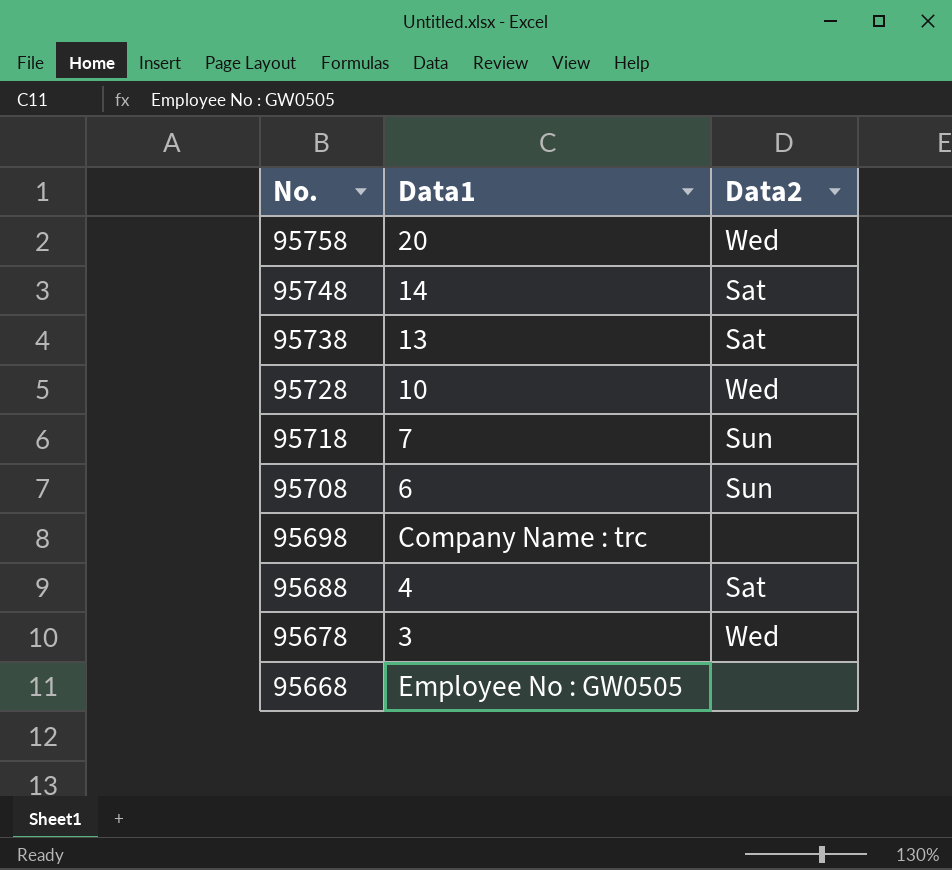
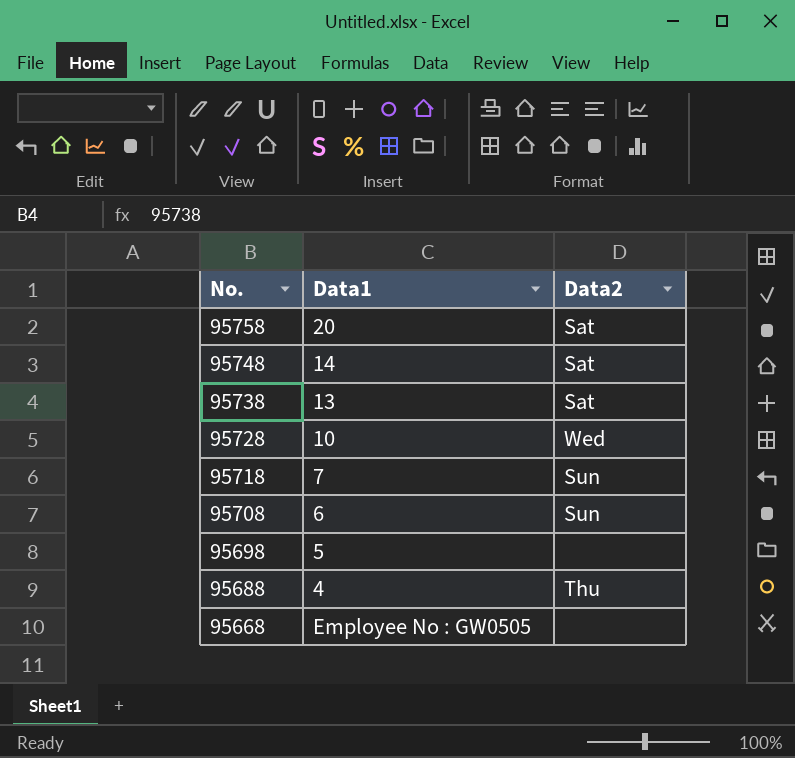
row 95678: 3 | Wed -> none
95758 | Data2: Wed -> Sat
95698 | Data1: Company Name : trc -> 5
95688 | Data2: Sat -> Thu

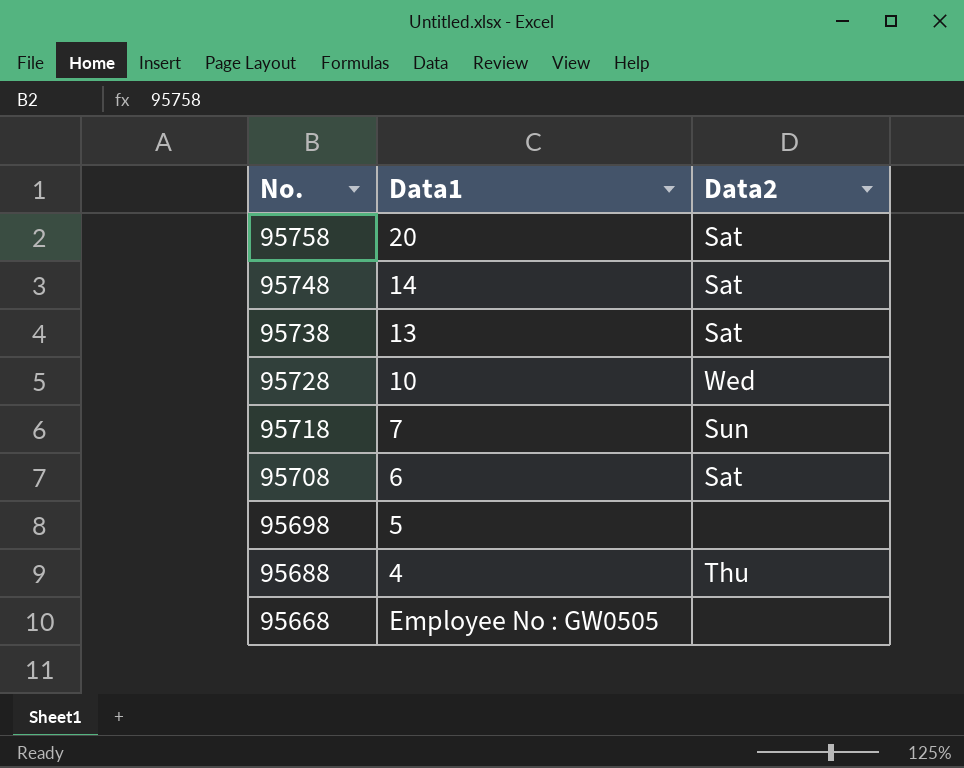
95708 | Data2: Sun -> Sat

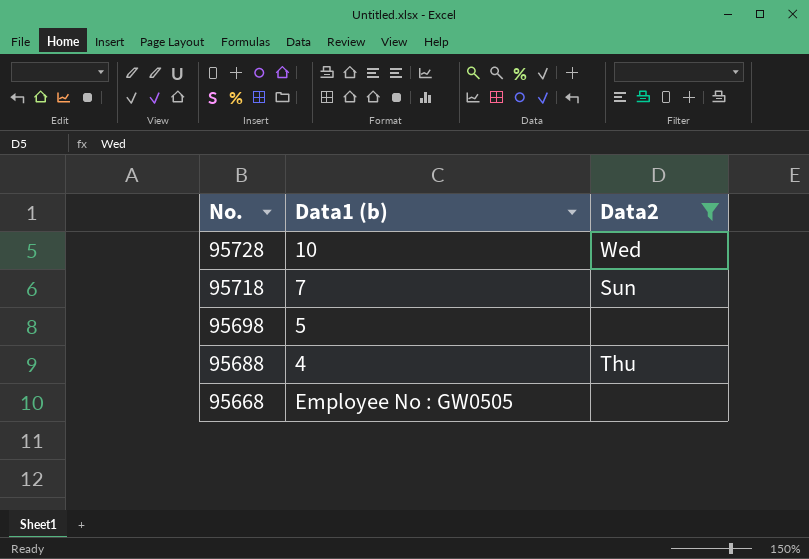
filter: none -> Data2 != Sat
column name: Data1 -> Data1 (b)

